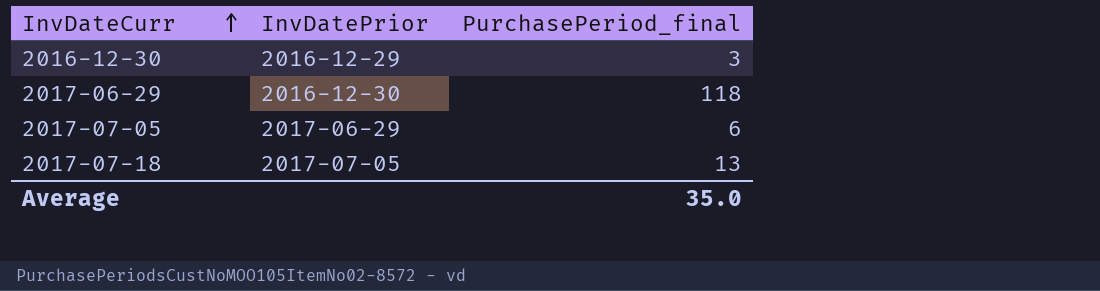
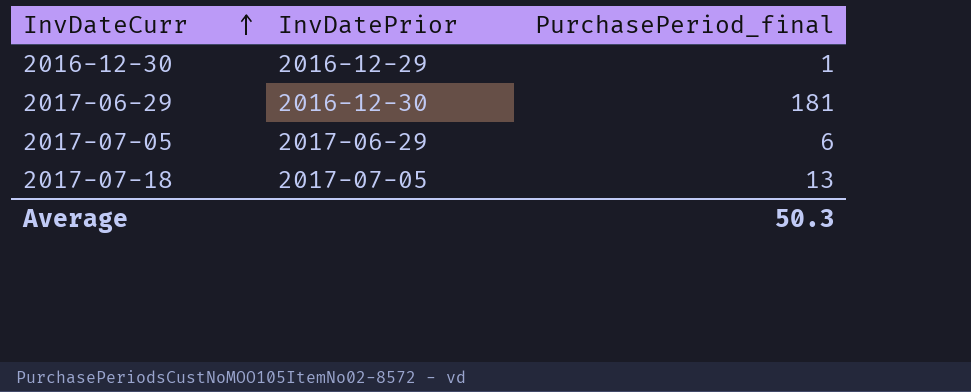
2016-12-30 | PurchasePeriod_final: 3 -> 1
2017-06-29 | PurchasePeriod_final: 118 -> 181
Average | PurchasePeriod_final: 35.0 -> 50.3

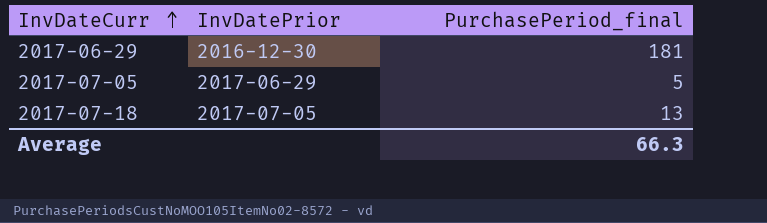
row 2016-12-30: 2016-12-29 | 1 -> none
2017-07-05 | PurchasePeriod_final: 6 -> 5
Average | PurchasePeriod_final: 50.3 -> 66.3

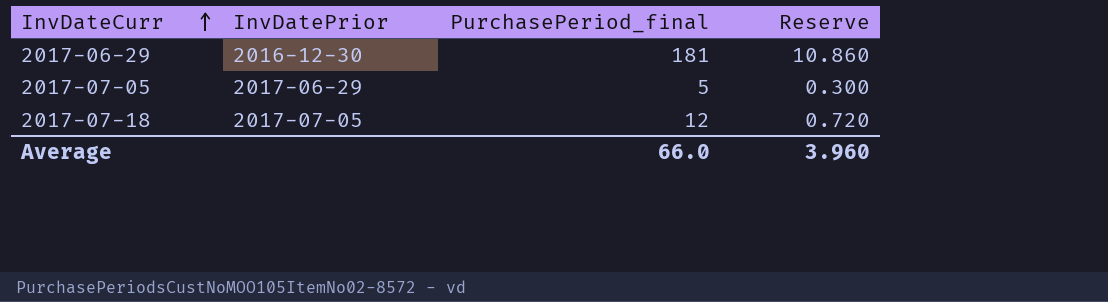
column Reserve | formula: none -> [PurchasePeriod_final] * 0.06
2017-07-18 | PurchasePeriod_final: 13 -> 12
Average | PurchasePeriod_final: 66.3 -> 66.0

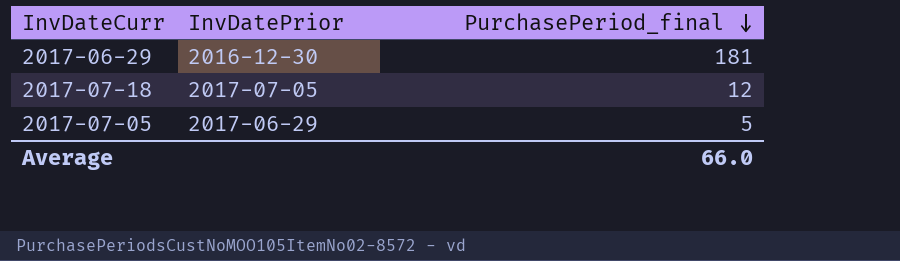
row order: InvDateCurr ascending -> PurchasePeriod_final descending
column Reserve | formula: [PurchasePeriod_final] * 0.06 -> none

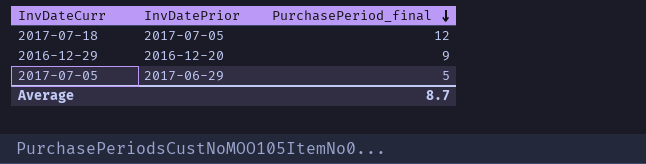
row 2017-06-29: 2016-12-30 | 181 -> none
row 2016-12-29: none -> 2016-12-20 | 9
Average | PurchasePeriod_final: 66.0 -> 8.7

